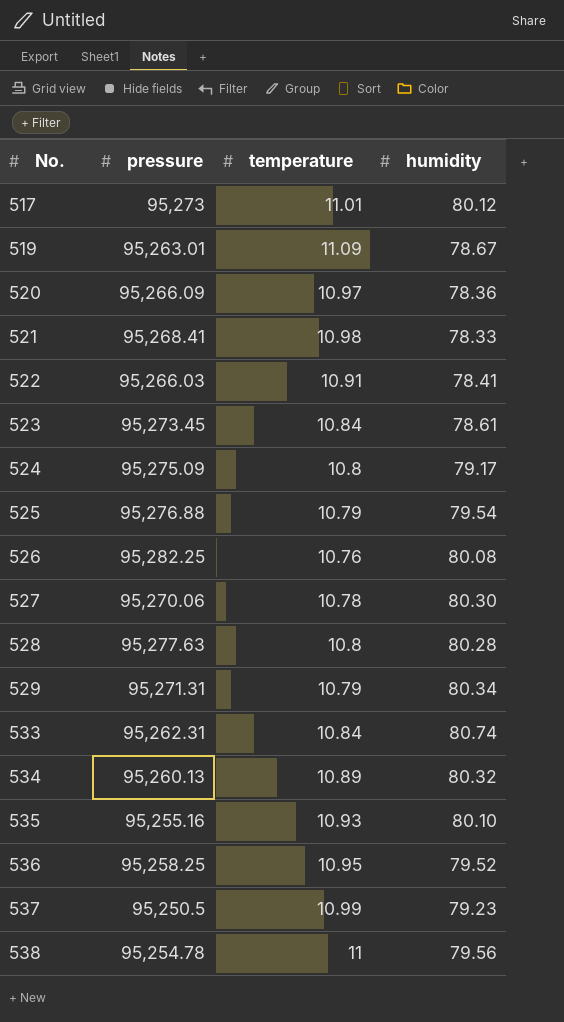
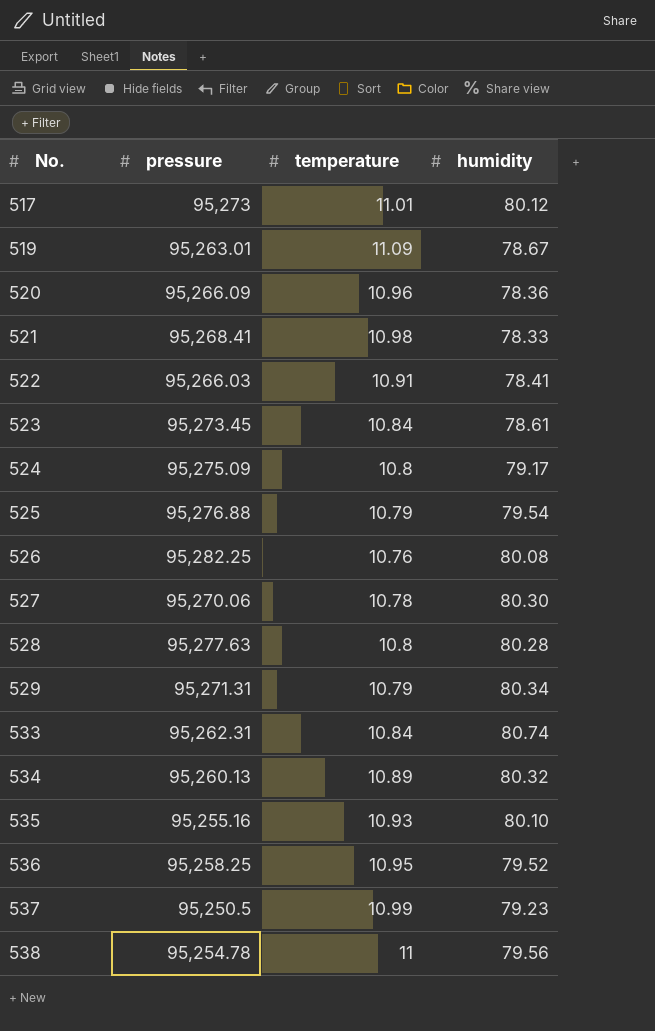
520 | temperature: 10.97 -> 10.96

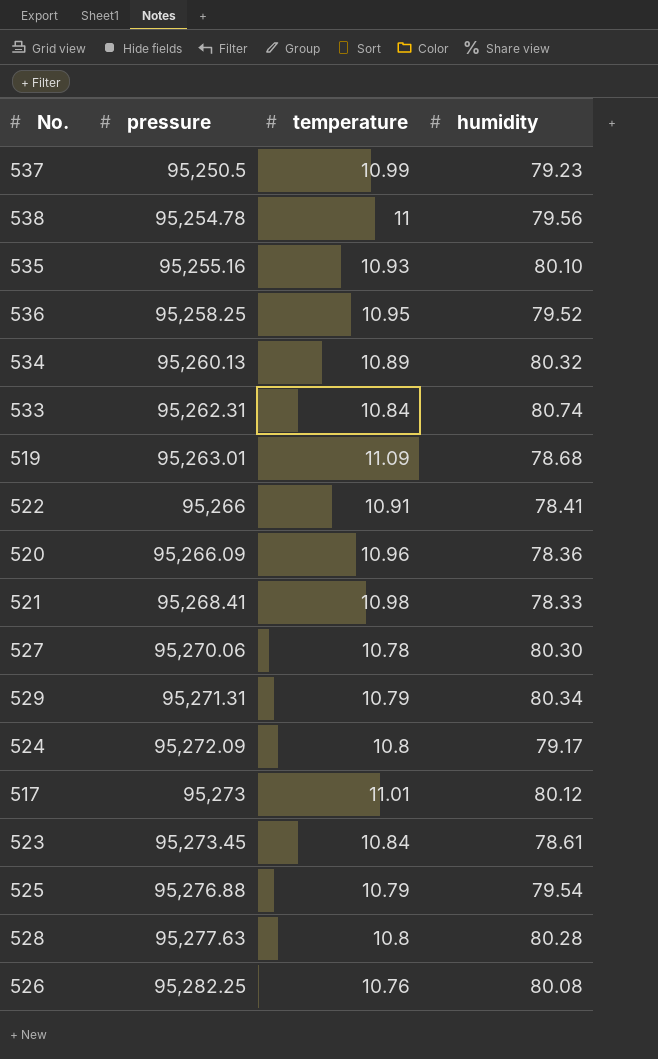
row order: No. ascending -> pressure ascending
519 | humidity: 78.67 -> 78.68
522 | pressure: 95,266.03 -> 95,266
524 | pressure: 95,275.09 -> 95,272.09

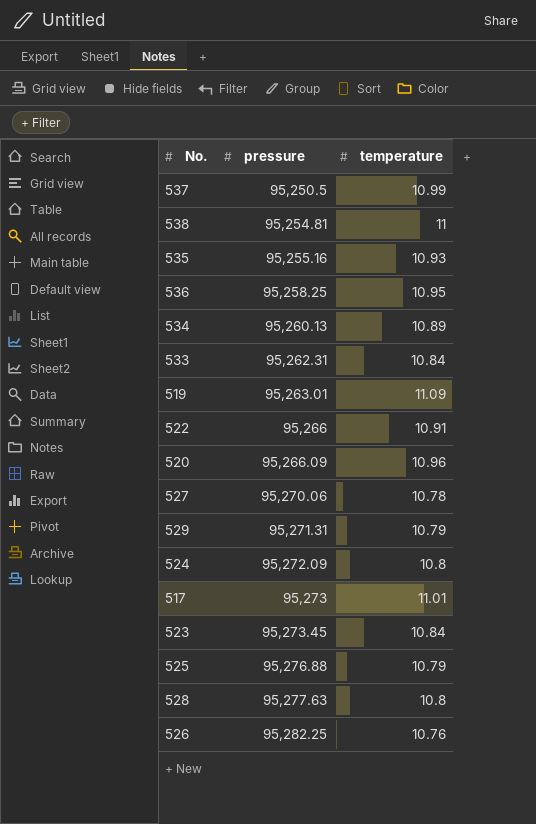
column humidity | position: 4 -> none
row 521: 95,268.41 | 10.98 | 78.33 -> none
538 | pressure: 95,254.78 -> 95,254.81

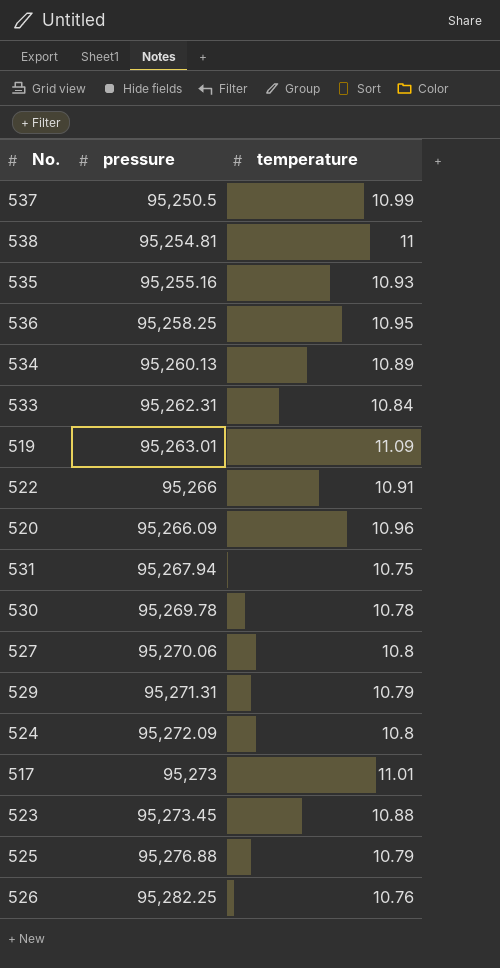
row 528: 95,277.63 | 10.8 -> none
row 531: none -> 95,267.94 | 10.75
row 530: none -> 95,269.78 | 10.78
527 | temperature: 10.78 -> 10.8
523 | temperature: 10.84 -> 10.88

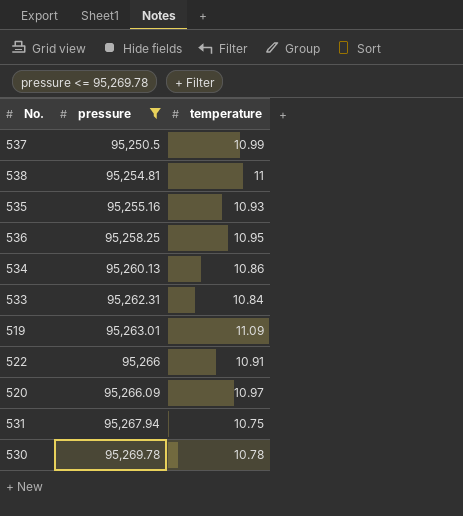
filter: none -> pressure <= 95,269.78
534 | temperature: 10.89 -> 10.86
520 | temperature: 10.96 -> 10.97

